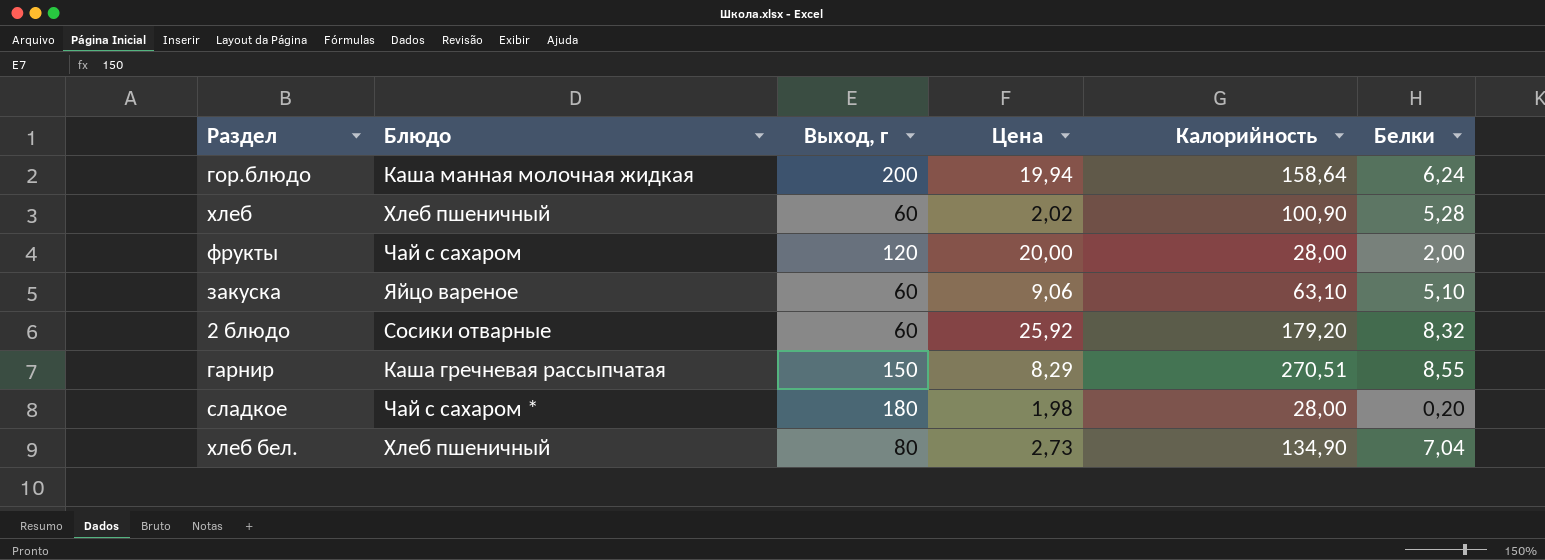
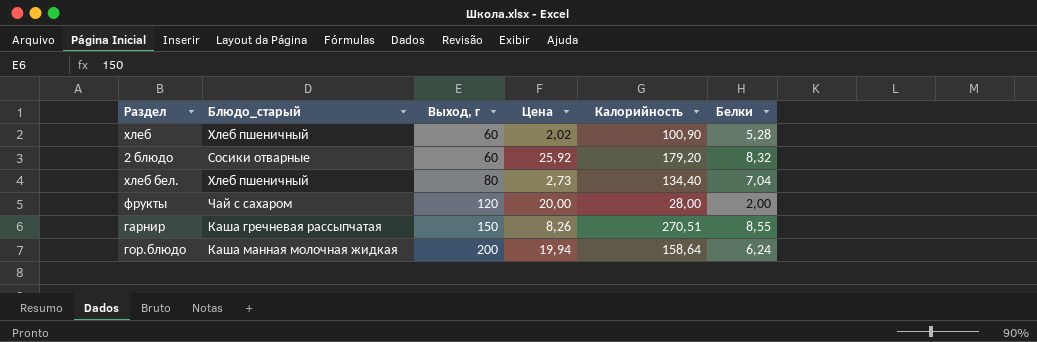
row order: none -> Выход, г ascending
column name: Блюдо -> Блюдо_старый
row закуска: Яйцо вареное | 60 | 9,06 | 63,10 | 5,10 -> none
row сладкое: Чай с сахаром * | 180 | 1,98 | 28,00 | 0,20 -> none
хлеб бел. | Калорийность: 134,90 -> 134,40
гарнир | Цена: 8,29 -> 8,26

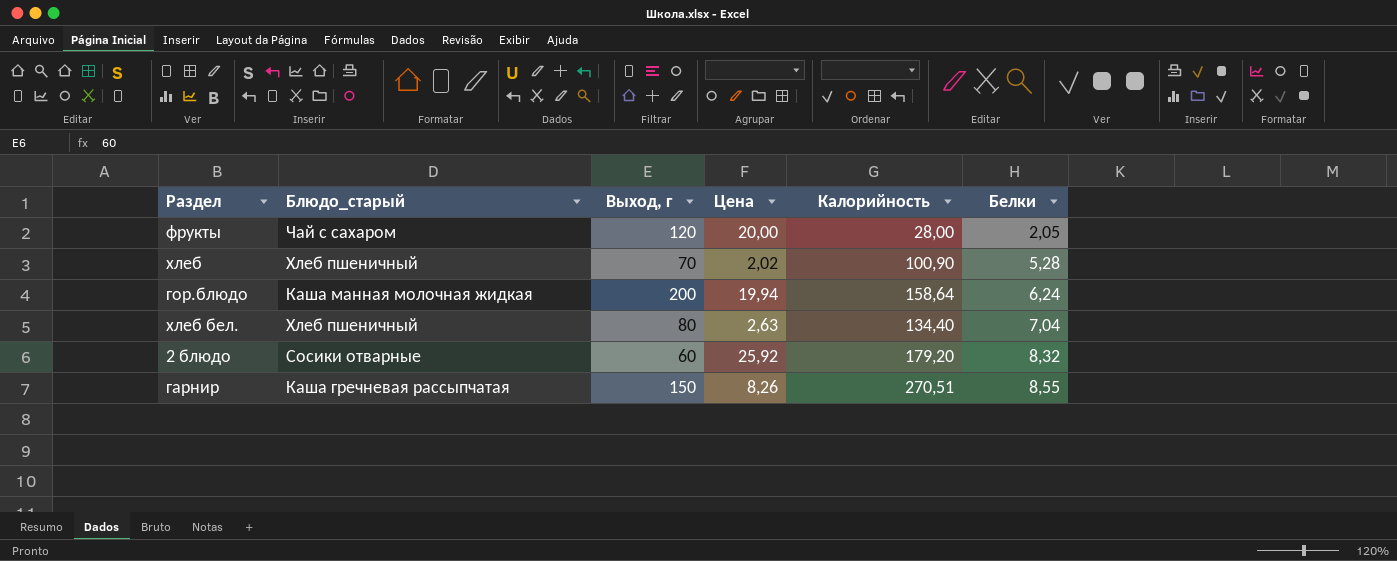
row order: Выход, г ascending -> Белки ascending
фрукты | Белки: 2,00 -> 2,05
хлеб | Выход, г: 60 -> 70
хлеб бел. | Цена: 2,73 -> 2,63

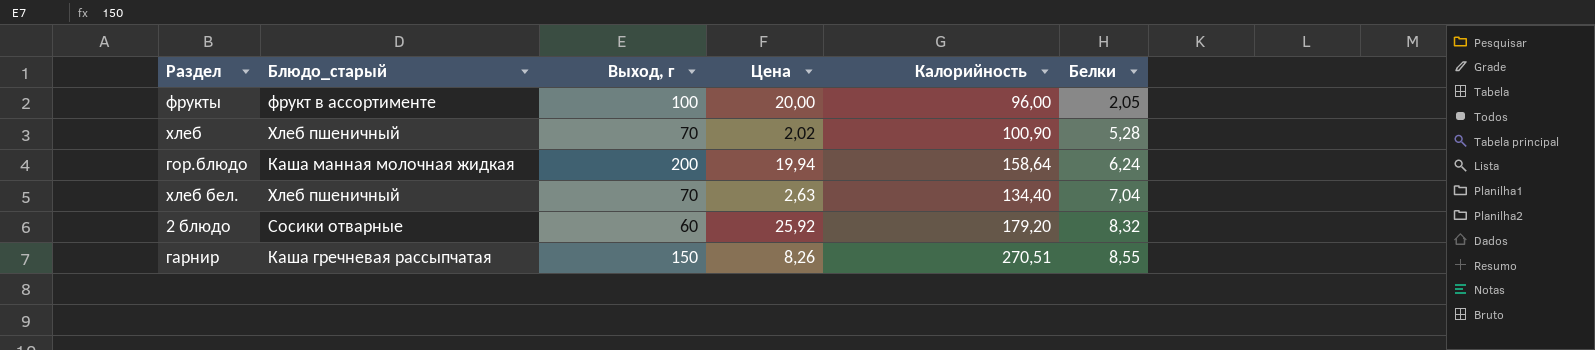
фрукты | Блюдо_старый: Чай с сахаром -> фрукт в ассортименте
фрукты | Выход, г: 120 -> 100
фрукты | Калорийность: 28,00 -> 96,00
хлеб бел. | Выход, г: 80 -> 70

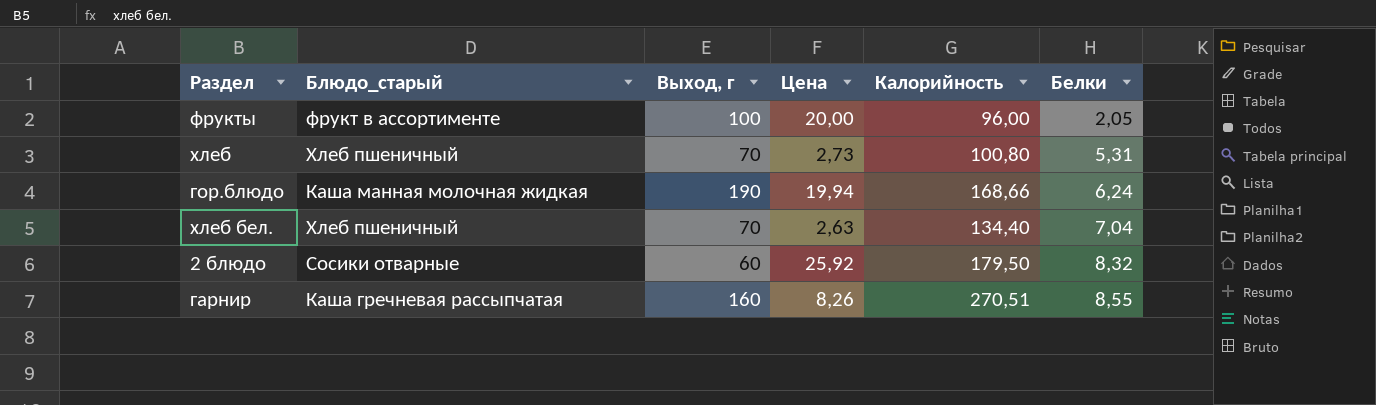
хлеб | Цена: 2,02 -> 2,73
хлеб | Калорийность: 100,90 -> 100,80
хлеб | Белки: 5,28 -> 5,31
гор.блюдо | Выход, г: 200 -> 190
гор.блюдо | Калорийность: 158,64 -> 168,66
2 блюдо | Калорийность: 179,20 -> 179,50
гарнир | Выход, г: 150 -> 160

